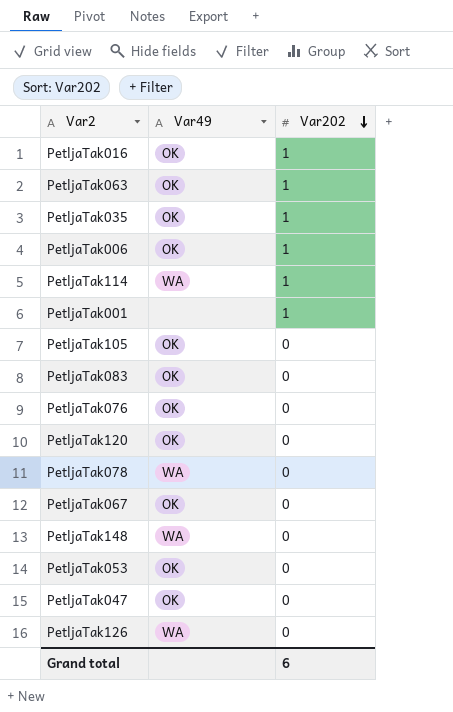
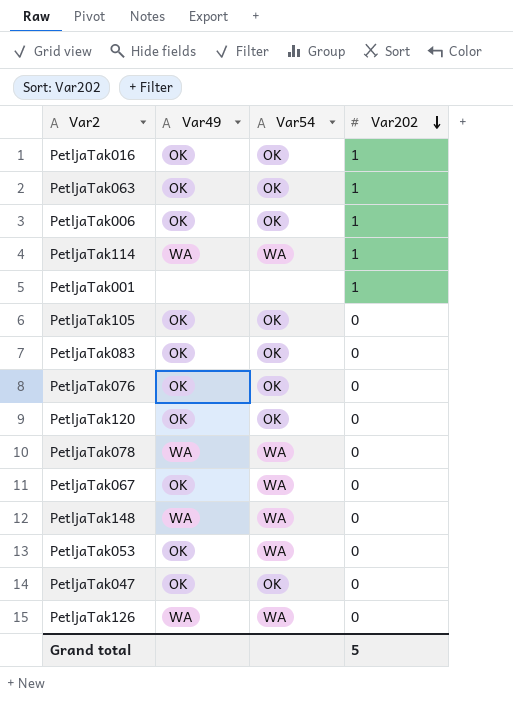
column Var54 | position: none -> 3
row PetljaTak035: OK | 1 -> none
Grand total | Var202: 6 -> 5

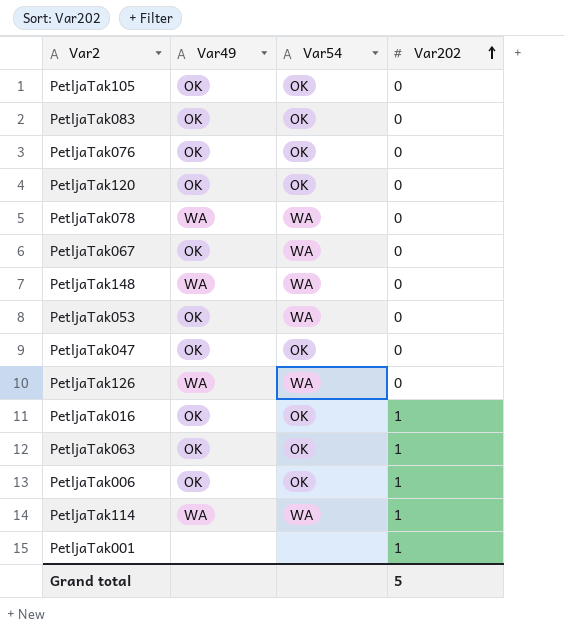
row order: Var202 descending -> Var202 ascending

